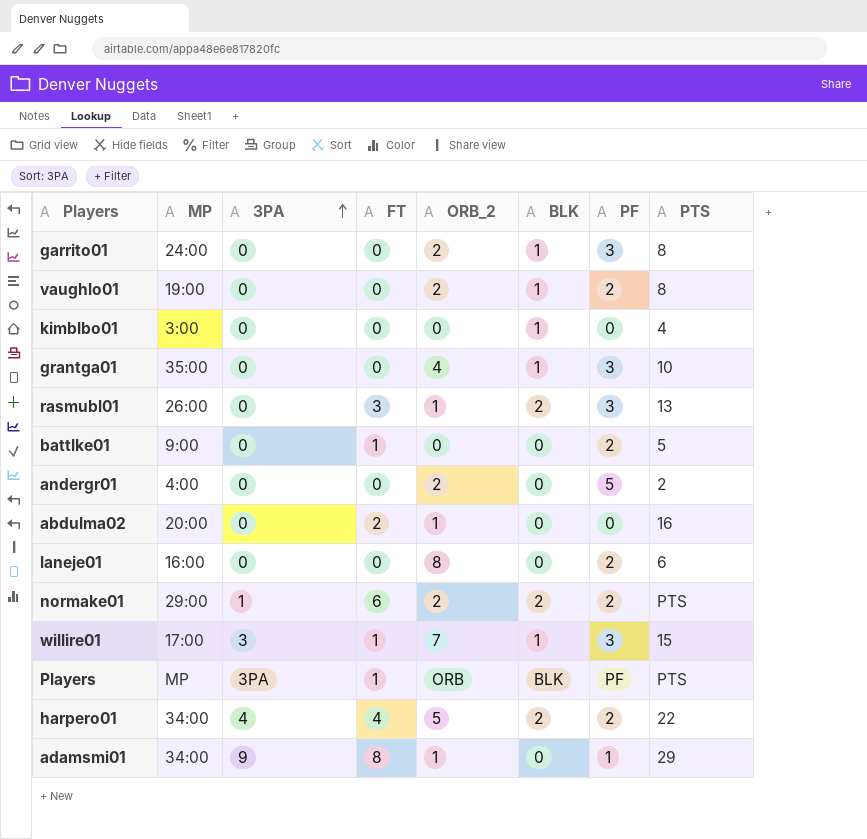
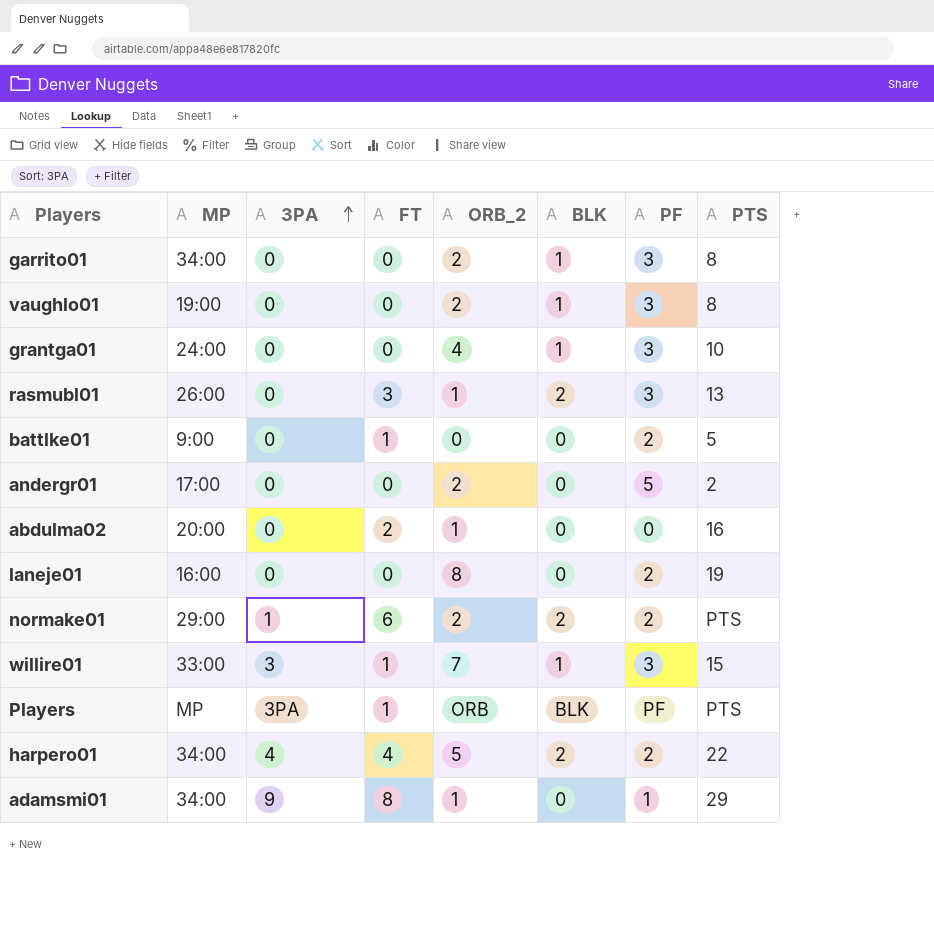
row kimblbo01: 3:00 | 0 | 0 | 0 | 1 | 0 | 4 -> none
garrito01 | MP: 24:00 -> 34:00
vaughlo01 | PF: 2 -> 3
grantga01 | MP: 35:00 -> 24:00
andergr01 | MP: 4:00 -> 17:00
laneje01 | PTS: 6 -> 19
willire01 | MP: 17:00 -> 33:00

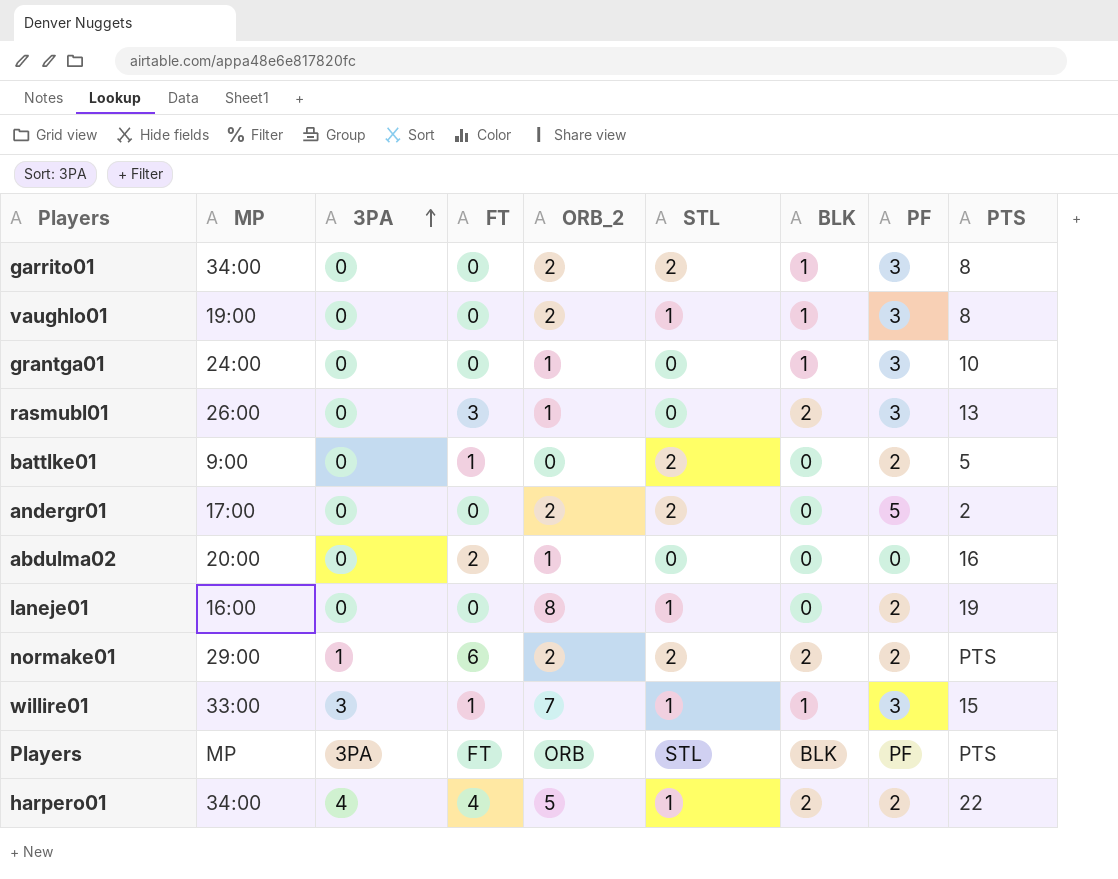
column STL | position: none -> 6
row adamsmi01: 34:00 | 9 | 8 | 1 | 0 | 1 | 29 -> none
grantga01 | ORB_2: 4 -> 1
Players | FT: 1 -> FT

